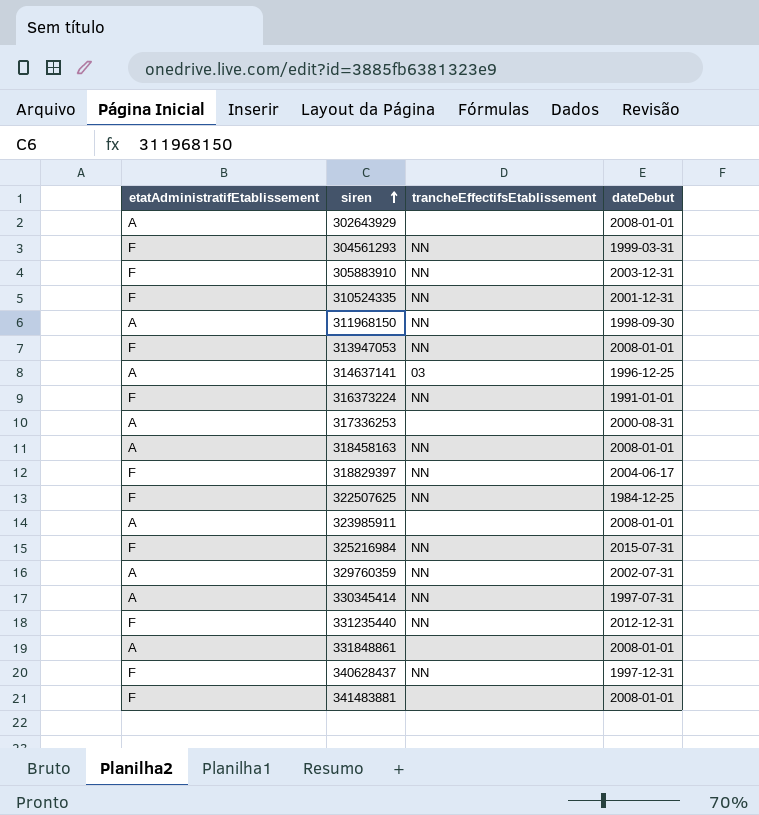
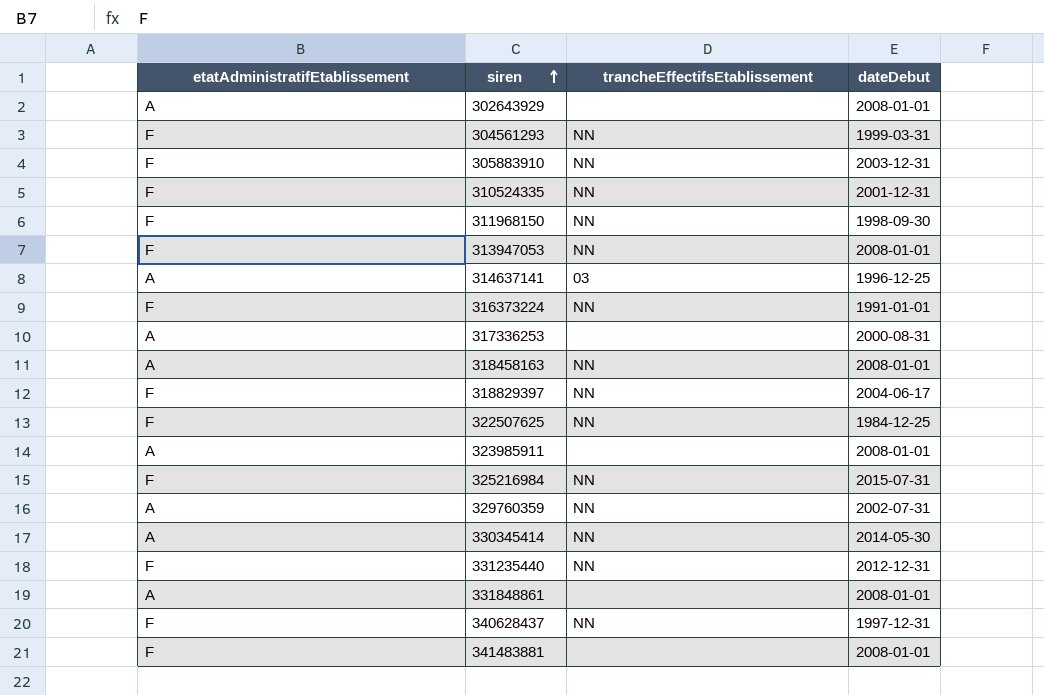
311968150 | etatAdministratifEtablissement: A -> F
330345414 | dateDebut: 1997-07-31 -> 2014-05-30

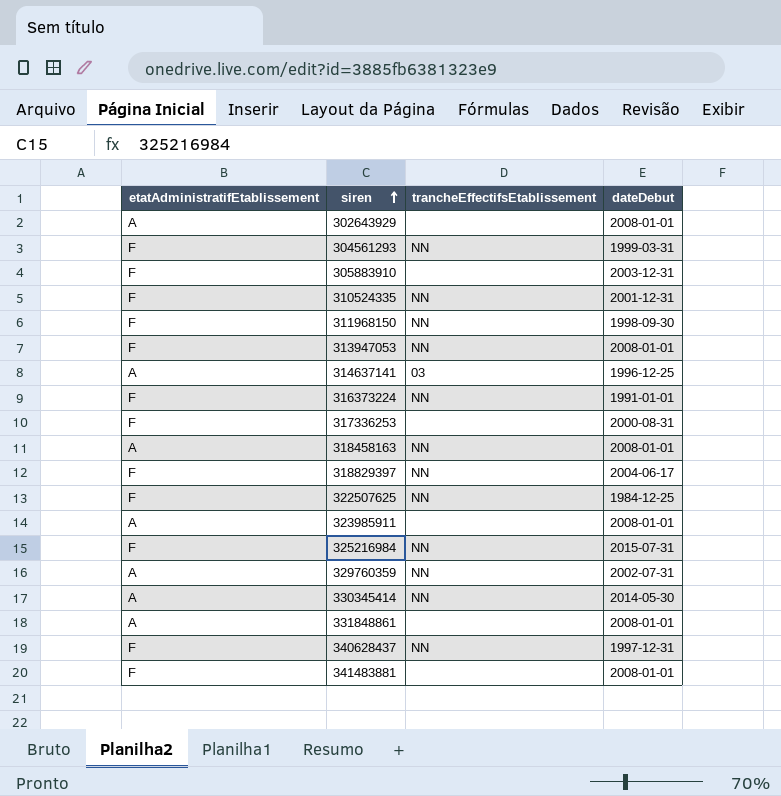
row 331235440: F | NN | 2012-12-31 -> none
305883910 | trancheEffectifsEtablissement: NN -> none
317336253 | etatAdministratifEtablissement: A -> F

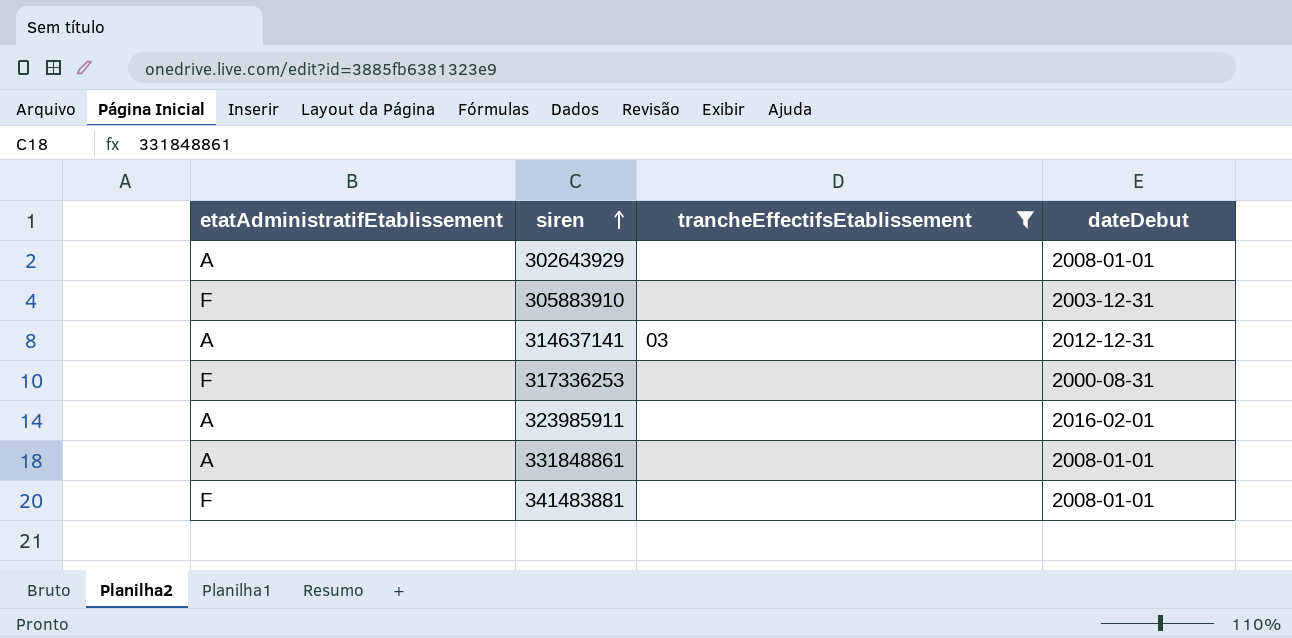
filter: none -> trancheEffectifsEtablissement != NN
314637141 | dateDebut: 1996-12-25 -> 2012-12-31
323985911 | dateDebut: 2008-01-01 -> 2016-02-01

